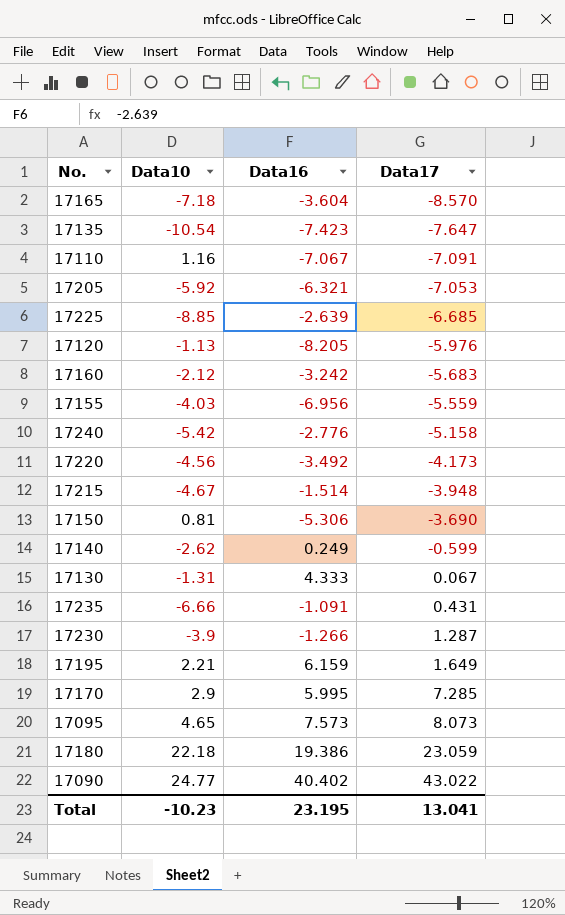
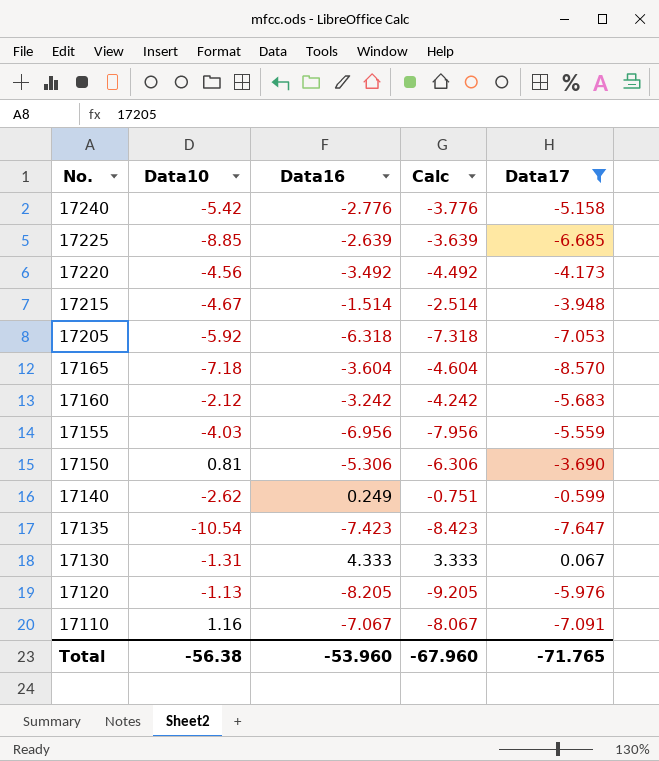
filter: none -> Data17 <= 0.067
row order: Data17 ascending -> No. descending
column Calc | formula: none -> [Data16] - 1
17205 | Data16: -6.321 -> -6.318
Total | Data10: -10.23 -> -56.38
Total | Data16: 23.195 -> -53.960
Total | Data17: 13.041 -> -71.765

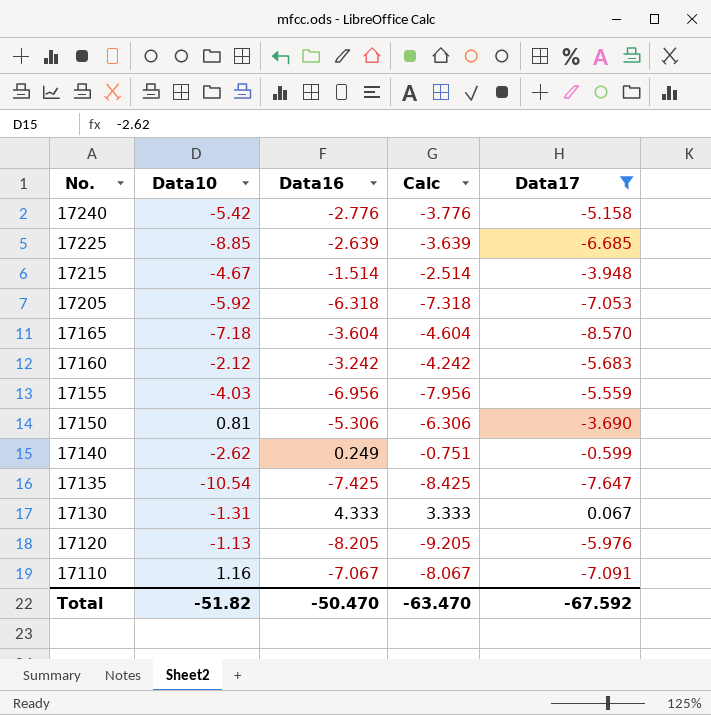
row 17220: -4.56 | -3.492 | -4.492 | -4.173 -> none
17135 | Data16: -7.423 -> -7.425
17135 | Calc: -8.423 -> -8.425
Total | Data10: -56.38 -> -51.82
Total | Data16: -53.960 -> -50.470
Total | Calc: -67.960 -> -63.470
Total | Data17: -71.765 -> -67.592

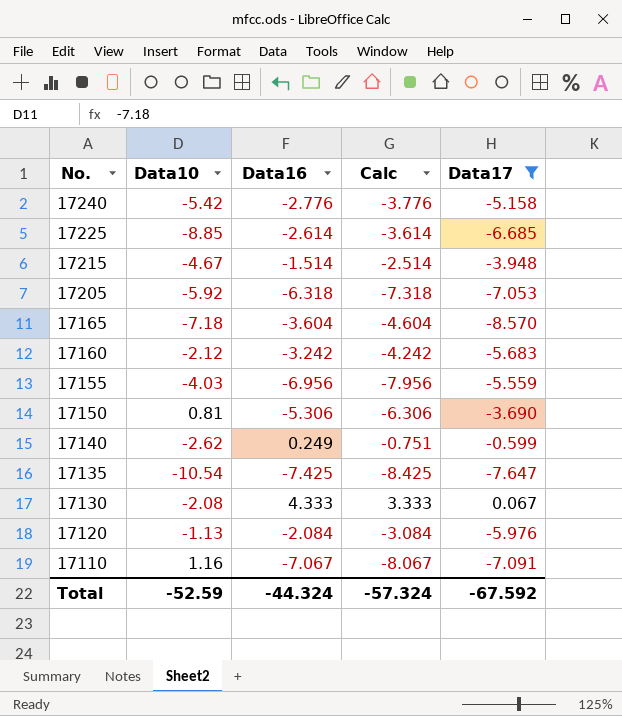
17225 | Data16: -2.639 -> -2.614
17225 | Calc: -3.639 -> -3.614
17130 | Data10: -1.31 -> -2.08
17120 | Data16: -8.205 -> -2.084
17120 | Calc: -9.205 -> -3.084
Total | Data10: -51.82 -> -52.59
Total | Data16: -50.470 -> -44.324
Total | Calc: -63.470 -> -57.324

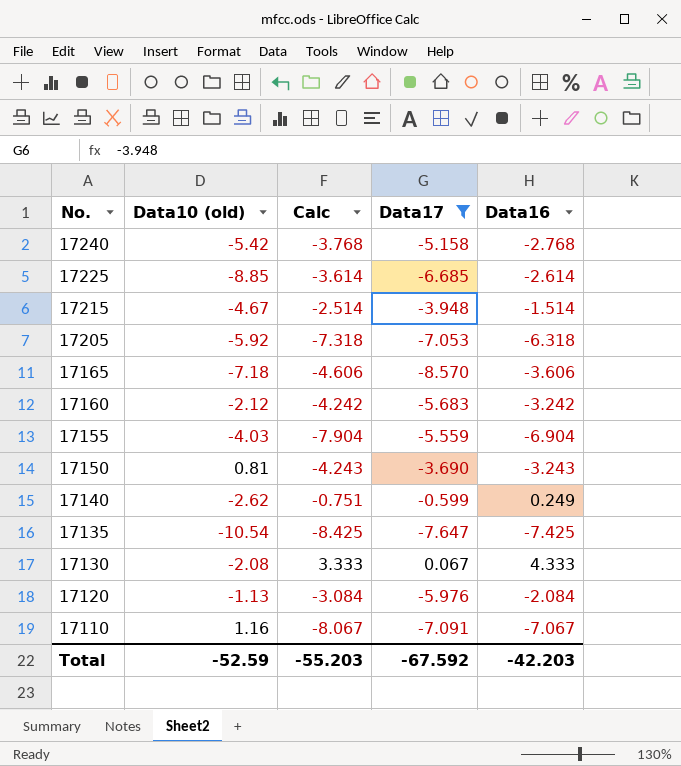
column name: Data10 -> Data10 (old)
column Data16 | position: 3 -> 5
17240 | Calc: -3.776 -> -3.768
17240 | Data16: -2.776 -> -2.768
17165 | Calc: -4.604 -> -4.606
17165 | Data16: -3.604 -> -3.606
17155 | Calc: -7.956 -> -7.904
17155 | Data16: -6.956 -> -6.904
17150 | Calc: -6.306 -> -4.243
17150 | Data16: -5.306 -> -3.243
Total | Calc: -57.324 -> -55.203
Total | Data16: -44.324 -> -42.203

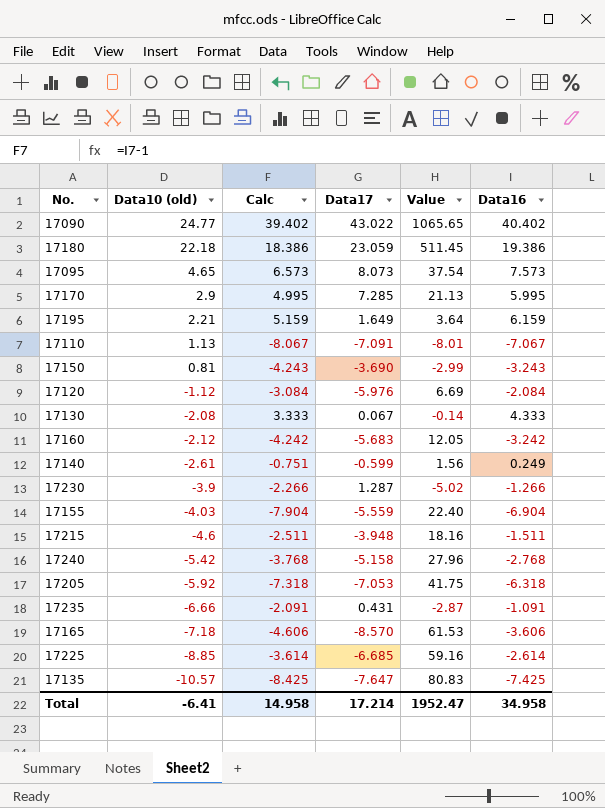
filter: Data17 <= 0.067 -> none
row order: No. descending -> Data10 (old) descending
column Value | formula: none -> [Data10 (old)] * [Data17]
17110 | Data10 (old): 1.16 -> 1.13
17120 | Data10 (old): -1.13 -> -1.12
17140 | Data10 (old): -2.62 -> -2.61
17215 | Data10 (old): -4.67 -> -4.6
17215 | Calc: -2.514 -> -2.511
17215 | Data16: -1.514 -> -1.511
17135 | Data10 (old): -10.54 -> -10.57
Total | Data10 (old): -52.59 -> -6.41
Total | Calc: -55.203 -> 14.958
Total | Data17: -67.592 -> 17.214
Total | Data16: -42.203 -> 34.958

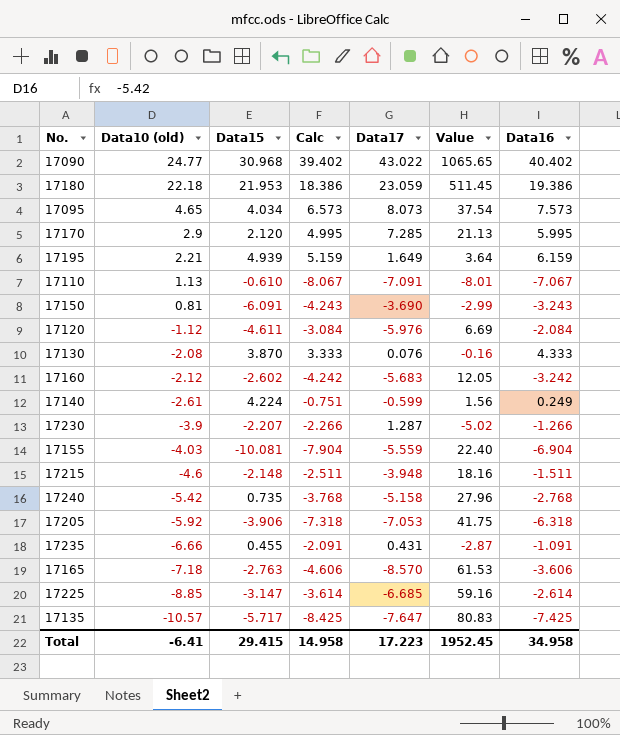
column Data15 | position: none -> 3
17130 | Data17: 0.067 -> 0.076
17130 | Value: -0.14 -> -0.16
Total | Data17: 17.214 -> 17.223
Total | Value: 1952.47 -> 1952.45

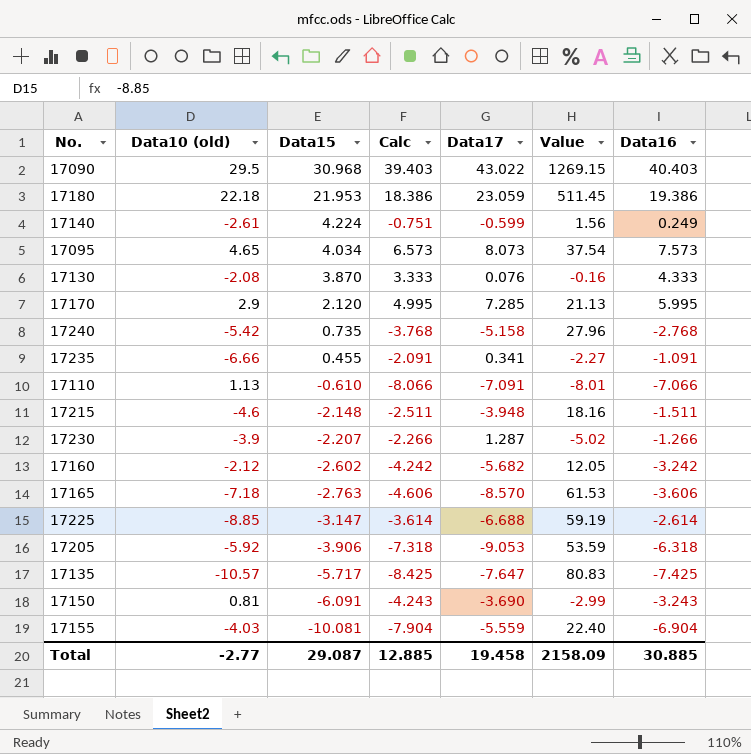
row order: Data10 (old) descending -> Data15 descending
row 17195: 2.21 | 4.939 | 5.159 | 1.649 | 3.64 | 6.159 -> none
row 17120: -1.12 | -4.611 | -3.084 | -5.976 | 6.69 | -2.084 -> none
17090 | Data10 (old): 24.77 -> 29.5
17090 | Calc: 39.402 -> 39.403
17090 | Value: 1065.65 -> 1269.15
17090 | Data16: 40.402 -> 40.403
17235 | Data17: 0.431 -> 0.341
17235 | Value: -2.87 -> -2.27
17110 | Calc: -8.067 -> -8.066
17110 | Data16: -7.067 -> -7.066
17160 | Data17: -5.683 -> -5.682
17225 | Data17: -6.685 -> -6.688
17225 | Value: 59.16 -> 59.19
17205 | Data17: -7.053 -> -9.053
17205 | Value: 41.75 -> 53.59
Total | Data10 (old): -6.41 -> -2.77
Total | Data15: 29.415 -> 29.087
Total | Calc: 14.958 -> 12.885
Total | Data17: 17.223 -> 19.458
Total | Value: 1952.45 -> 2158.09
Total | Data16: 34.958 -> 30.885

